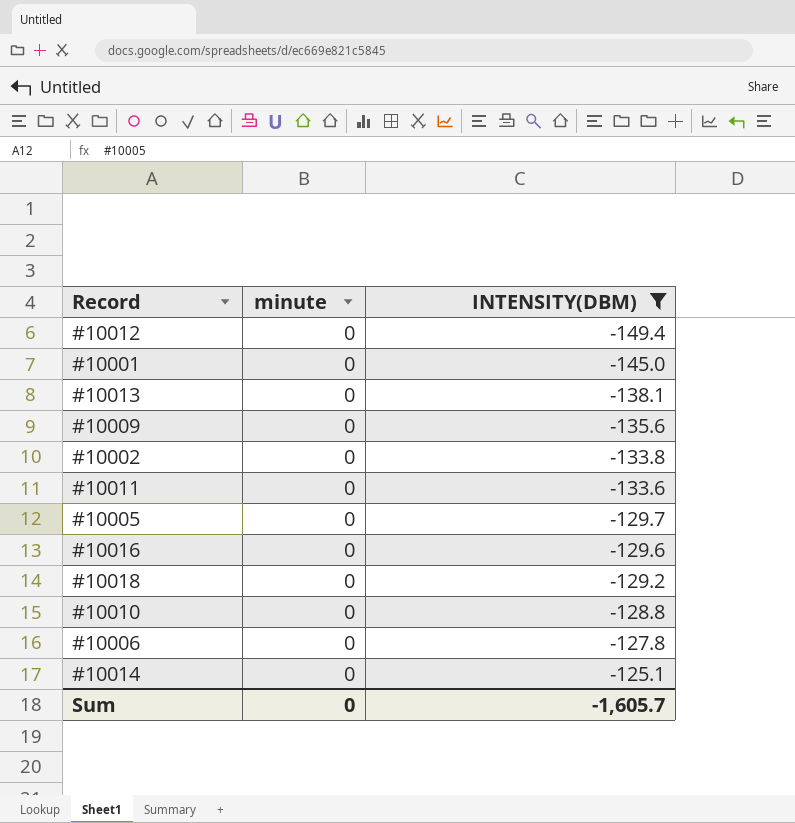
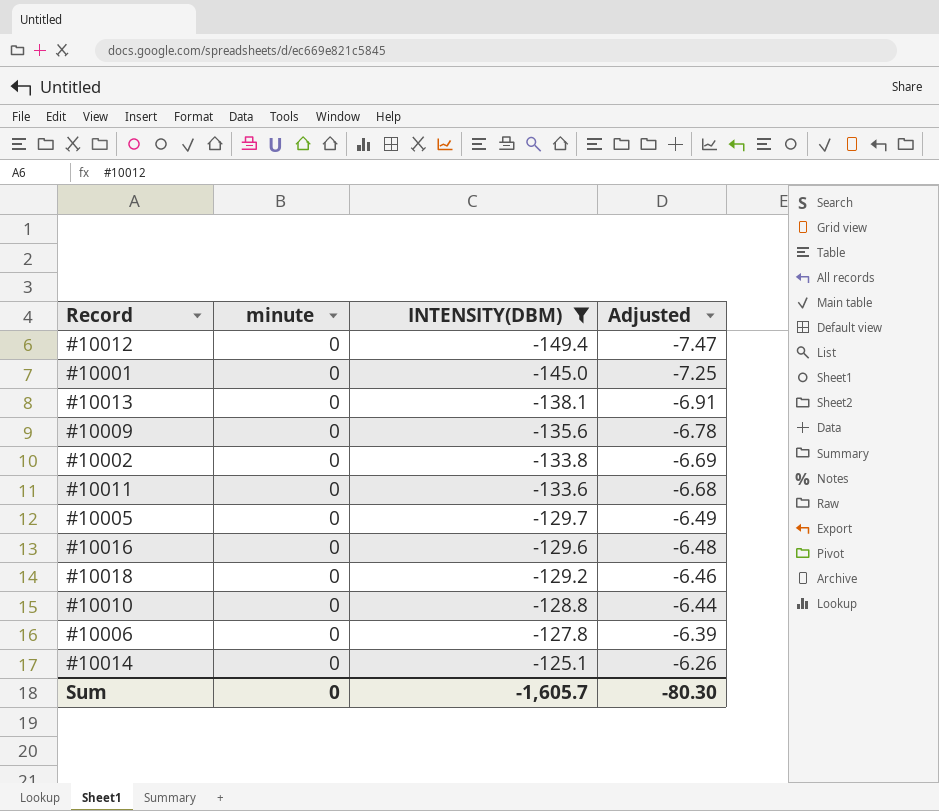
column Adjusted | formula: none -> [INTENSITY(DBM)] * 0.05

